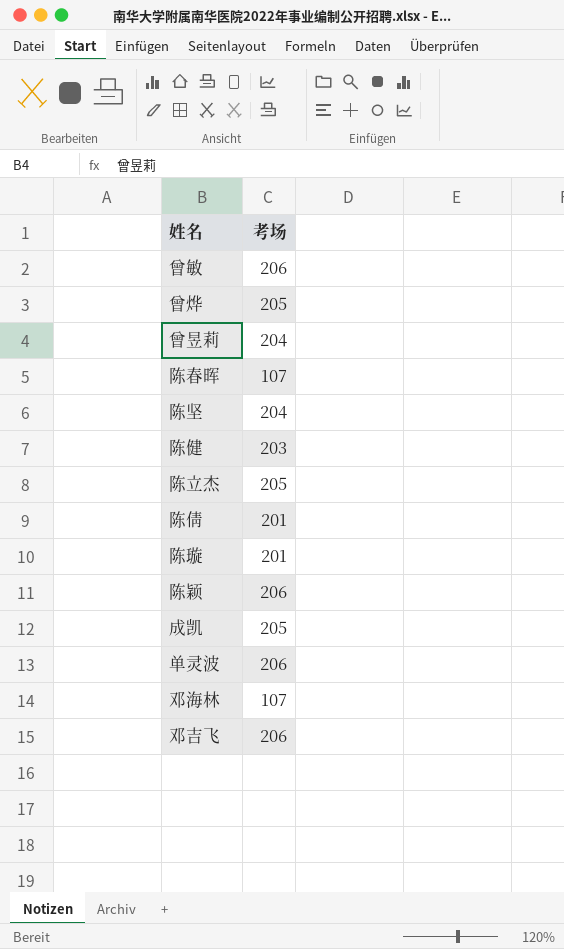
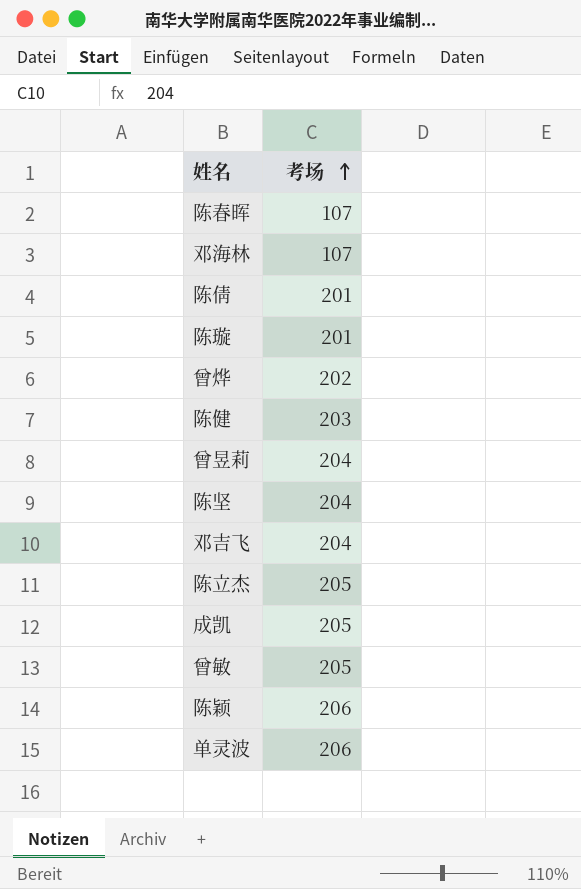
row order: none -> 考场 ascending
曾烨 | 考场: 205 -> 202
邓吉飞 | 考场: 206 -> 204
曾敏 | 考场: 206 -> 205

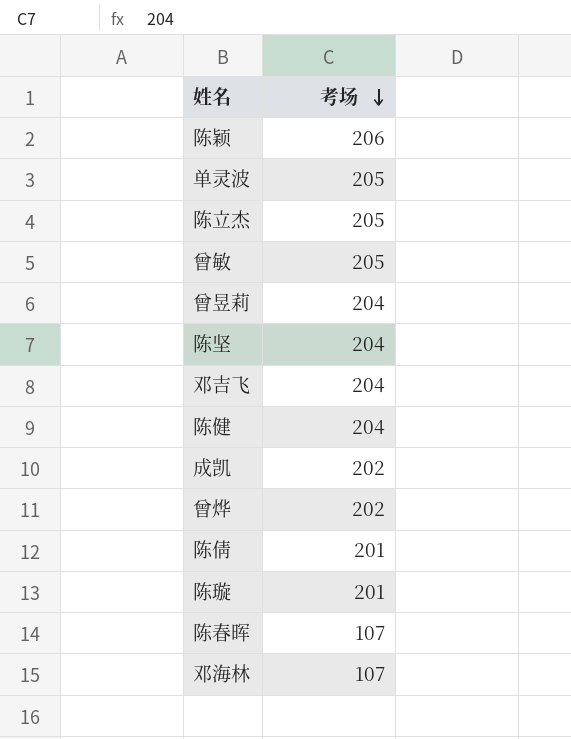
row order: 考场 ascending -> 考场 descending
单灵波 | 考场: 206 -> 205
陈健 | 考场: 203 -> 204
成凯 | 考场: 205 -> 202

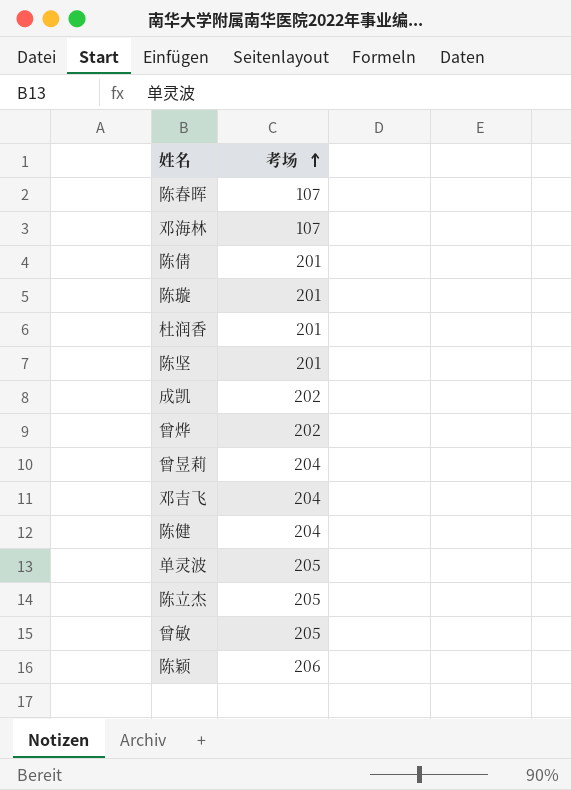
row order: 考场 descending -> 考场 ascending
row 杜润香: none -> 201
陈坚 | 考场: 204 -> 201

